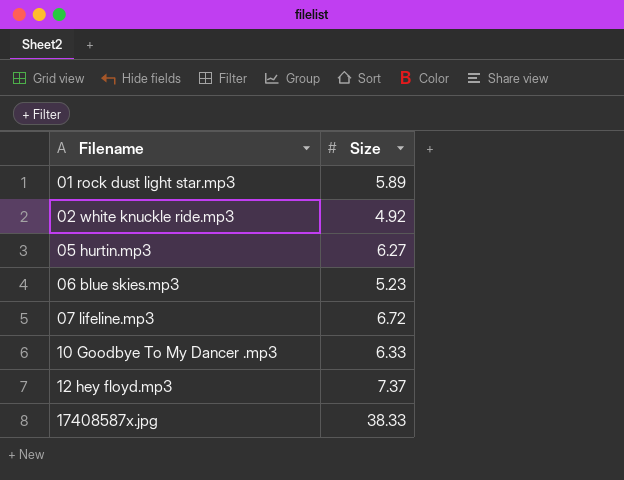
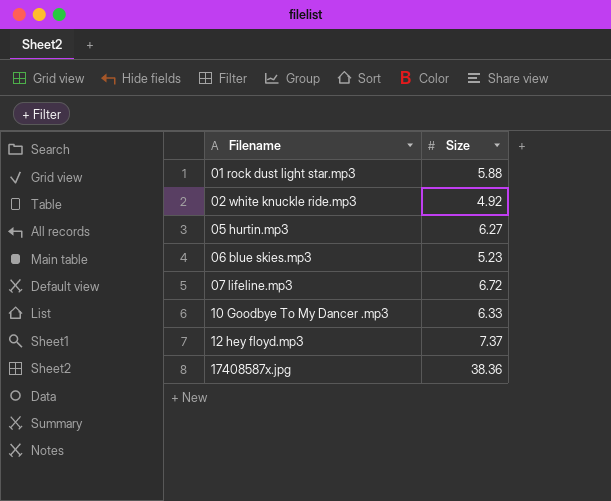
01 rock dust light star.mp3 | Size: 5.89 -> 5.88
17408587x.jpg | Size: 38.33 -> 38.36

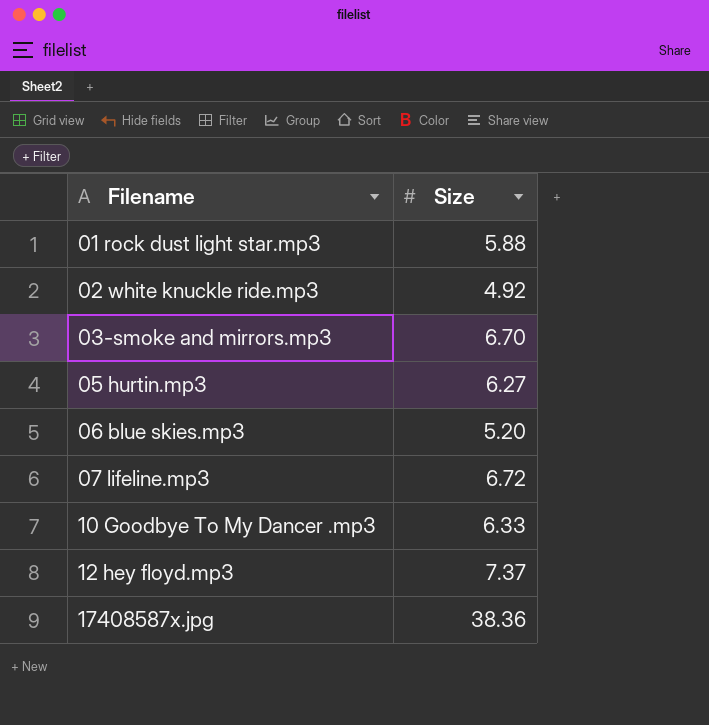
row 03-smoke and mirrors.mp3: none -> 6.70
06 blue skies.mp3 | Size: 5.23 -> 5.20

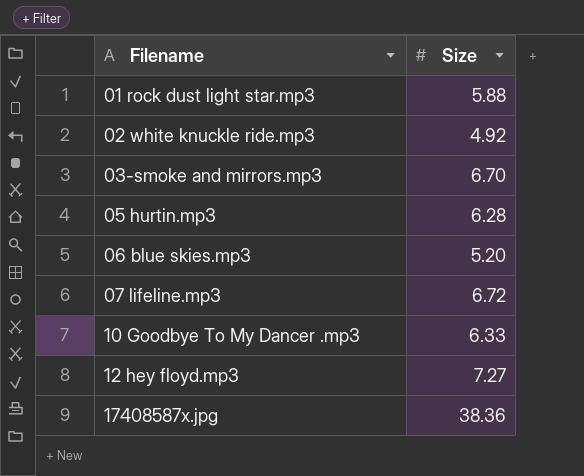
05 hurtin.mp3 | Size: 6.27 -> 6.28
12 hey floyd.mp3 | Size: 7.37 -> 7.27

